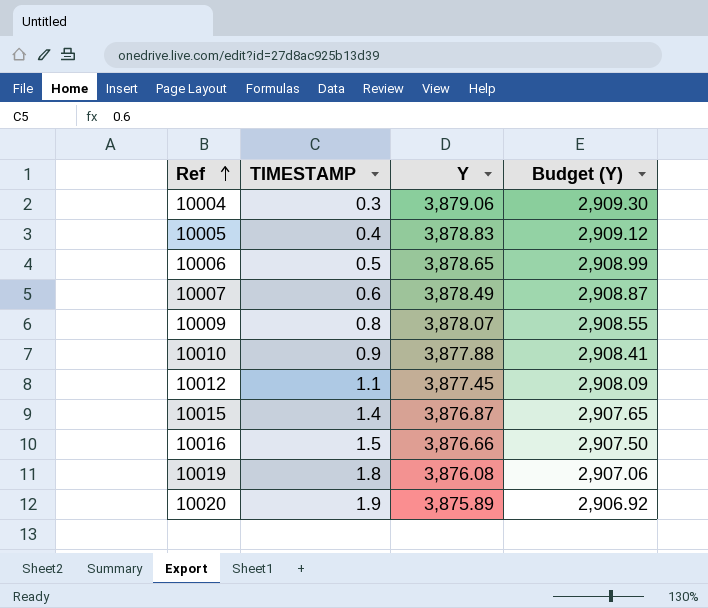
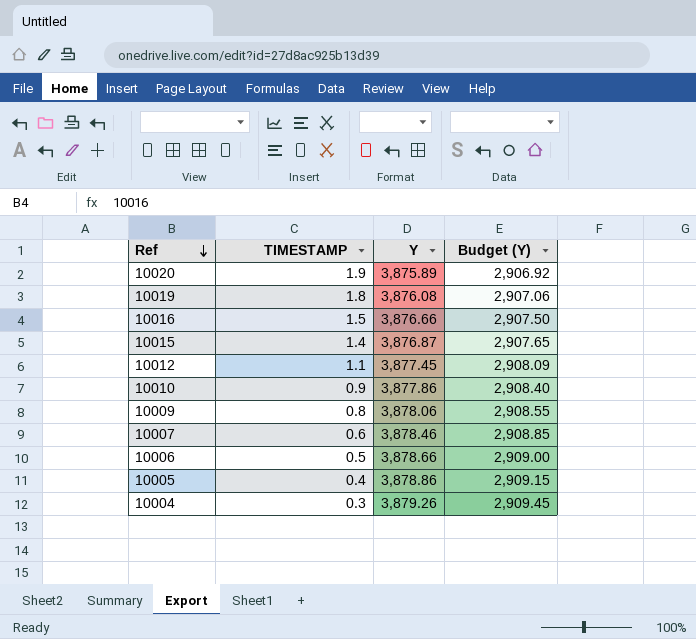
row order: Ref ascending -> Ref descending
10010 | Y: 3,877.88 -> 3,877.86
10010 | Budget (Y): 2,908.41 -> 2,908.40
10009 | Y: 3,878.07 -> 3,878.06
10007 | Y: 3,878.49 -> 3,878.46
10007 | Budget (Y): 2,908.87 -> 2,908.85
10006 | Y: 3,878.65 -> 3,878.66
10006 | Budget (Y): 2,908.99 -> 2,909.00
10005 | Y: 3,878.83 -> 3,878.86
10005 | Budget (Y): 2,909.12 -> 2,909.15
10004 | Y: 3,879.06 -> 3,879.26
10004 | Budget (Y): 2,909.30 -> 2,909.45

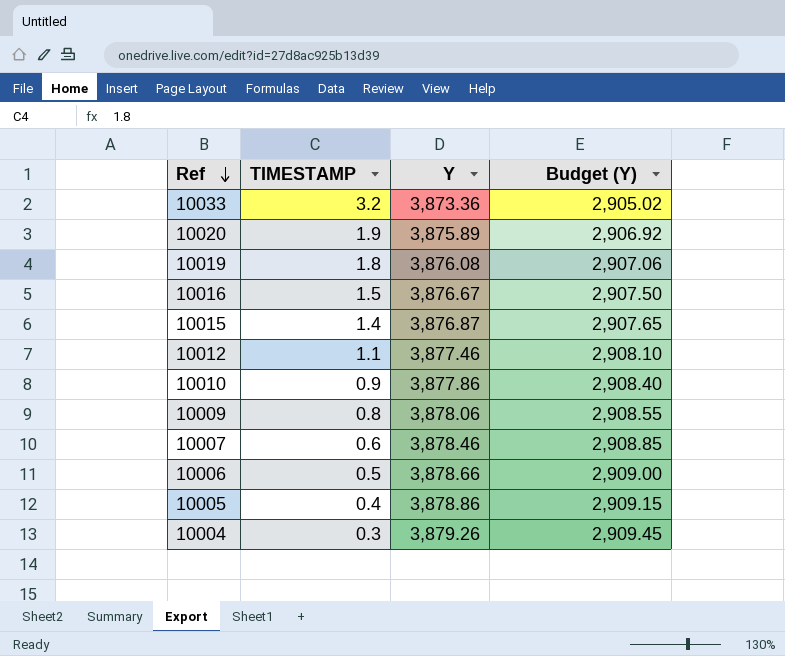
row 10033: none -> 3.2 | 3,873.36 | 2,905.02
10016 | Y: 3,876.66 -> 3,876.67
10012 | Y: 3,877.45 -> 3,877.46
10012 | Budget (Y): 2,908.09 -> 2,908.10

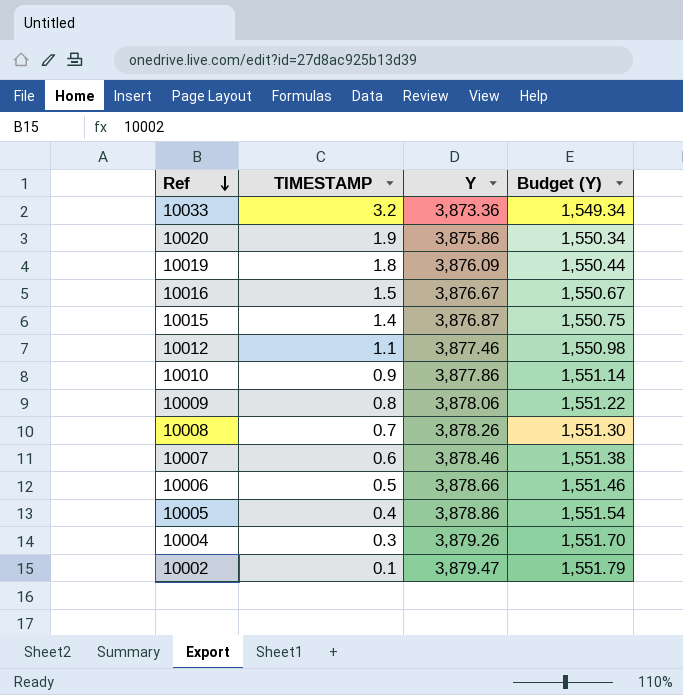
column Budget (Y) | formula: [Y] * 0.75 -> [Y] * 0.4
10020 | Y: 3,875.89 -> 3,875.86
10019 | Y: 3,876.08 -> 3,876.09
row 10008: none -> 0.7 | 3,878.26 | 1,551.30
row 10002: none -> 0.1 | 3,879.47 | 1,551.79

